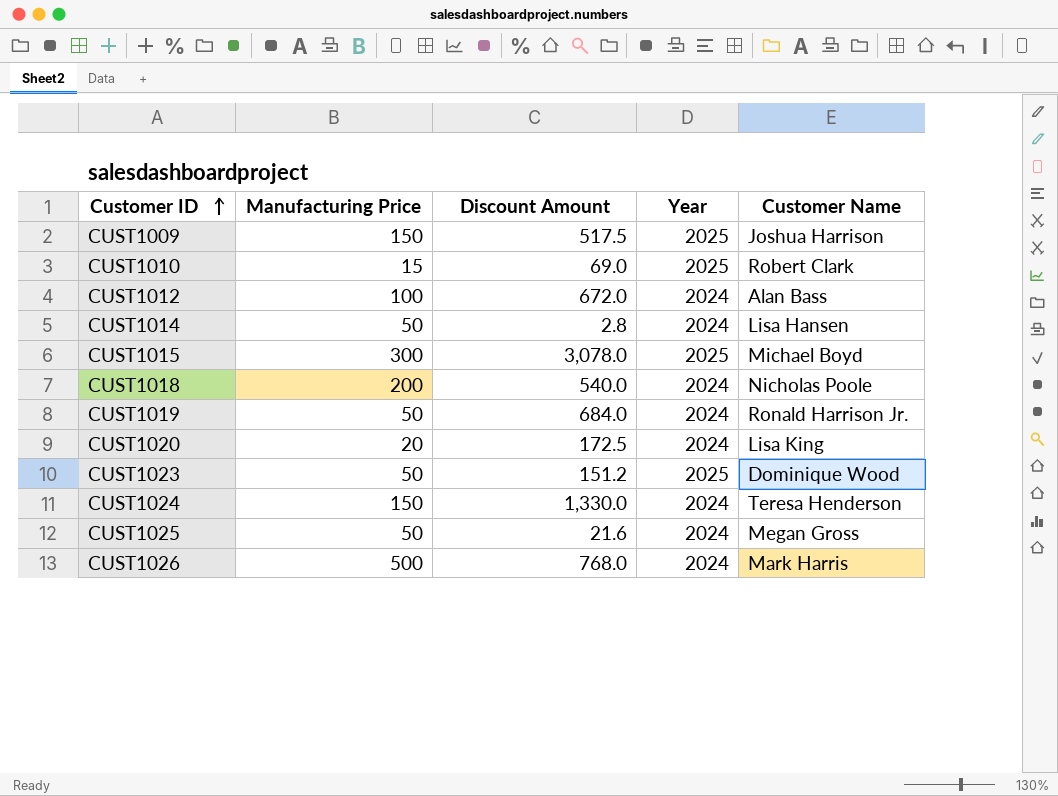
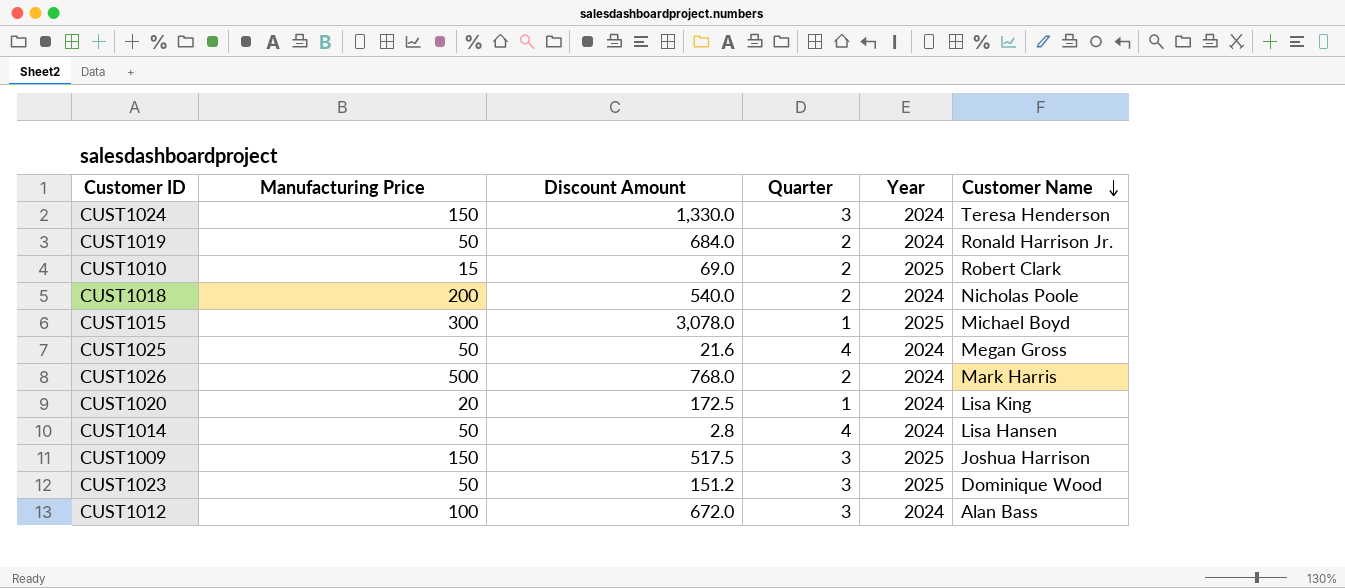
row order: Customer ID ascending -> Customer Name descending
column Quarter | position: none -> 4

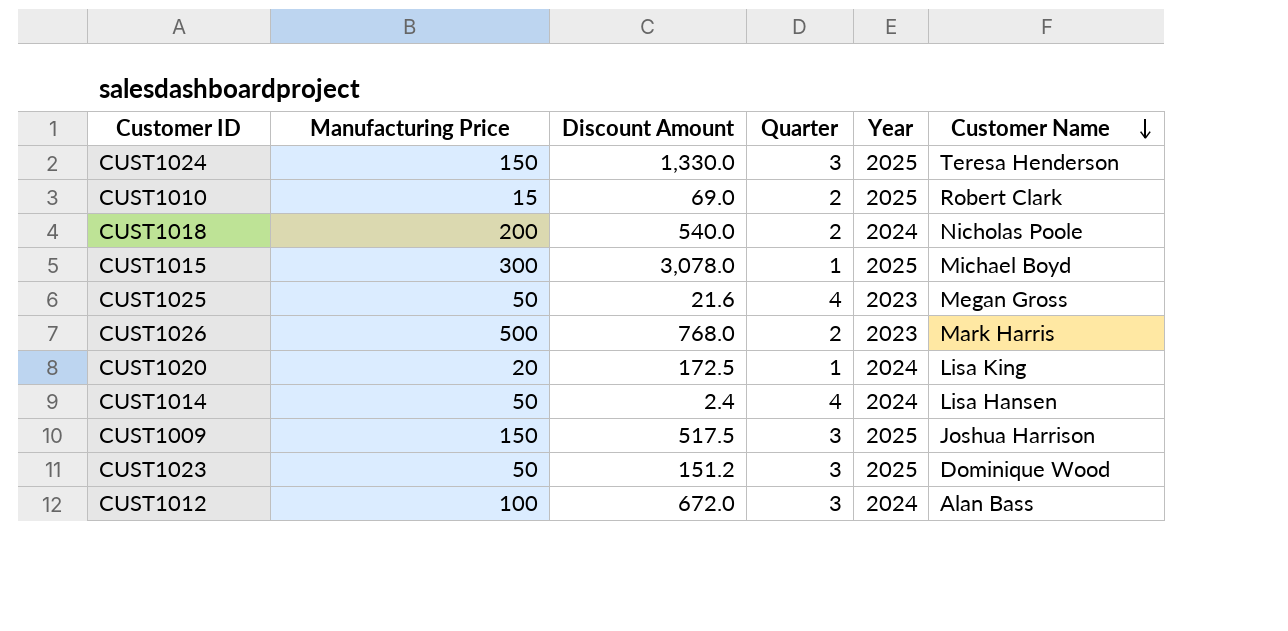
row CUST1019: 50 | 684.0 | 2 | 2024 | Ronald Harrison Jr. -> none
CUST1024 | Year: 2024 -> 2025
CUST1025 | Year: 2024 -> 2023
CUST1026 | Year: 2024 -> 2023
CUST1014 | Discount Amount: 2.8 -> 2.4

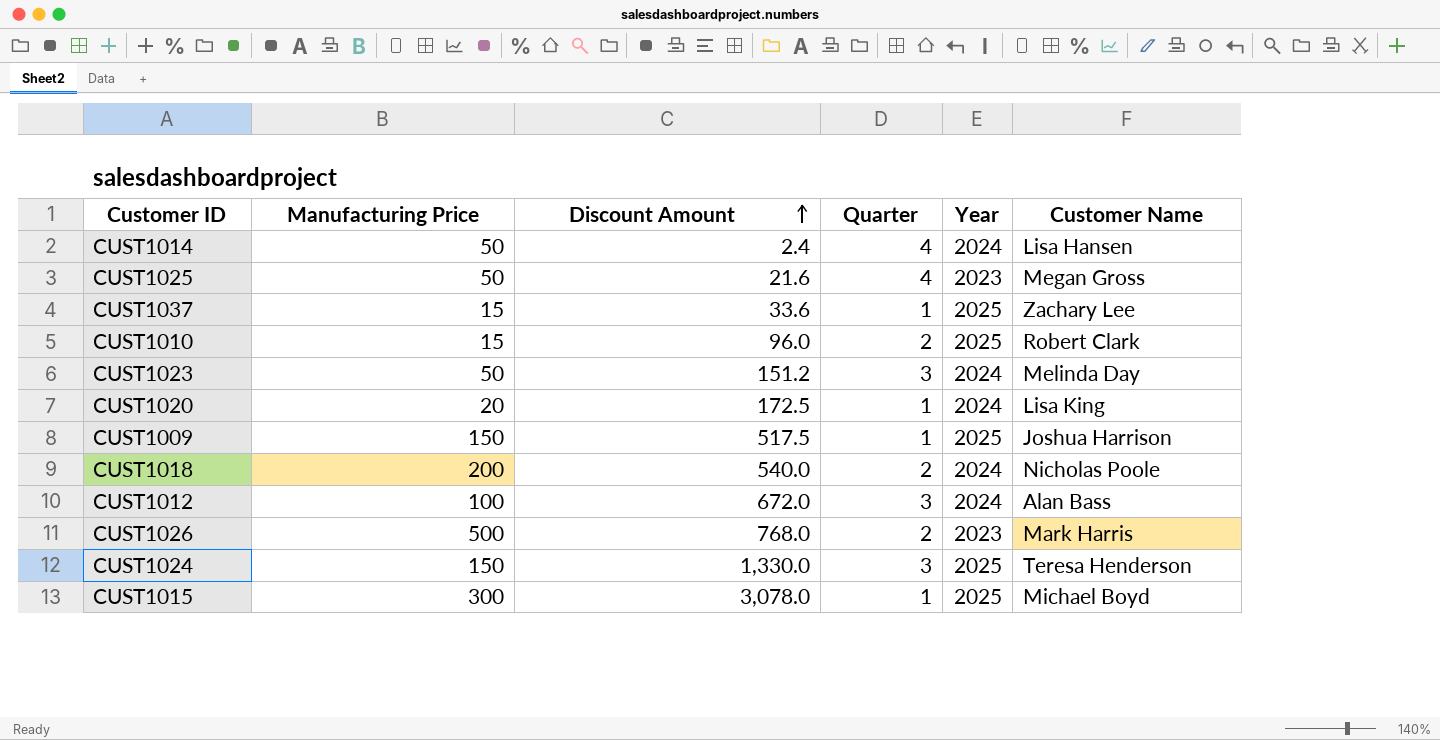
row order: Customer Name descending -> Discount Amount ascending
row CUST1037: none -> 15 | 33.6 | 1 | 2025 | Zachary Lee
CUST1010 | Discount Amount: 69.0 -> 96.0
CUST1023 | Year: 2025 -> 2024
CUST1023 | Customer Name: Dominique Wood -> Melinda Day
CUST1009 | Quarter: 3 -> 1

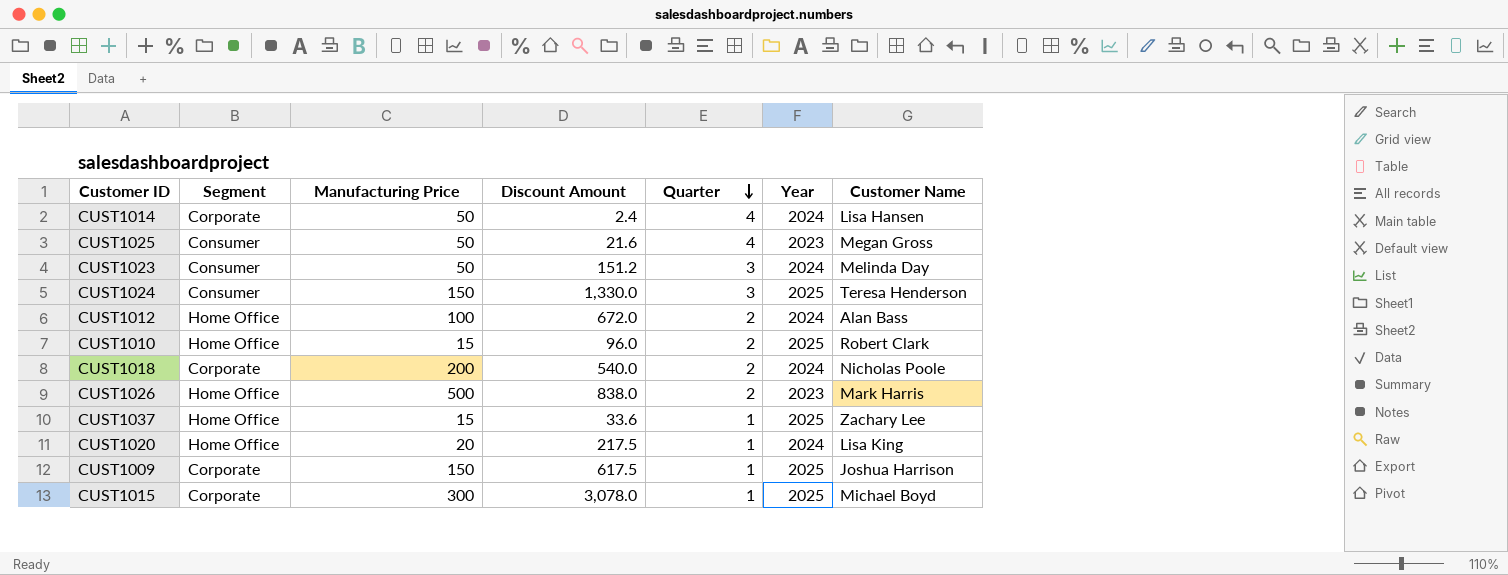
row order: Discount Amount ascending -> Quarter descending
column Segment | position: none -> 2
CUST1012 | Quarter: 3 -> 2
CUST1026 | Discount Amount: 768.0 -> 838.0
CUST1020 | Discount Amount: 172.5 -> 217.5
CUST1009 | Discount Amount: 517.5 -> 617.5

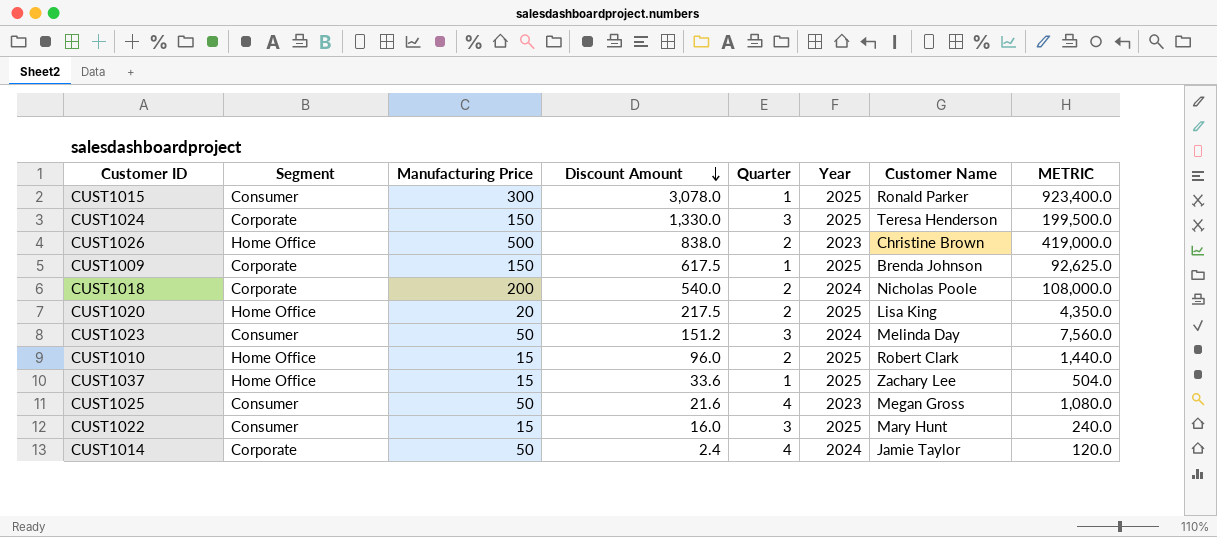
row order: Quarter descending -> Discount Amount descending
column METRIC | formula: none -> [Manufacturing Price] * [Discount Amount]
row CUST1012: Home Office | 100 | 672.0 | 2 | 2024 | Alan Bass -> none
CUST1015 | Segment: Corporate -> Consumer
CUST1015 | Customer Name: Michael Boyd -> Ronald Parker
CUST1024 | Segment: Consumer -> Corporate
CUST1026 | Customer Name: Mark Harris -> Christine Brown
CUST1009 | Customer Name: Joshua Harrison -> Brenda Johnson
CUST1020 | Quarter: 1 -> 2
CUST1020 | Year: 2024 -> 2025
row CUST1022: none -> Consumer | 15 | 16.0 | 3 | 2025 | Mary Hunt | 240.0
CUST1014 | Customer Name: Lisa Hansen -> Jamie Taylor

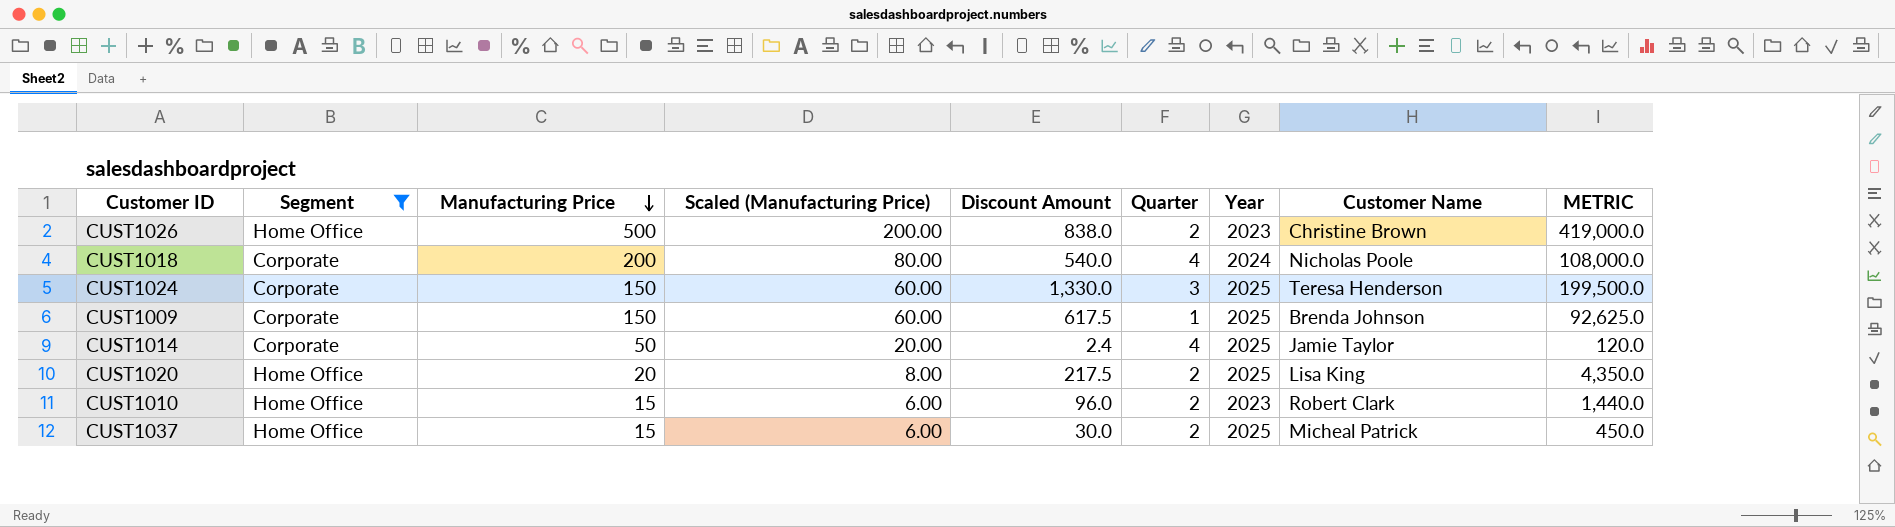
filter: none -> Segment != Consumer
row order: Discount Amount descending -> Manufacturing Price descending
column Scaled (Manufacturing Price) | formula: none -> [Manufacturing Price] * 0.4
CUST1018 | Quarter: 2 -> 4
CUST1014 | Year: 2024 -> 2025
CUST1010 | Year: 2025 -> 2023
CUST1037 | Discount Amount: 33.6 -> 30.0
CUST1037 | Quarter: 1 -> 2
CUST1037 | Customer Name: Zachary Lee -> Micheal Patrick
CUST1037 | METRIC: 504.0 -> 450.0

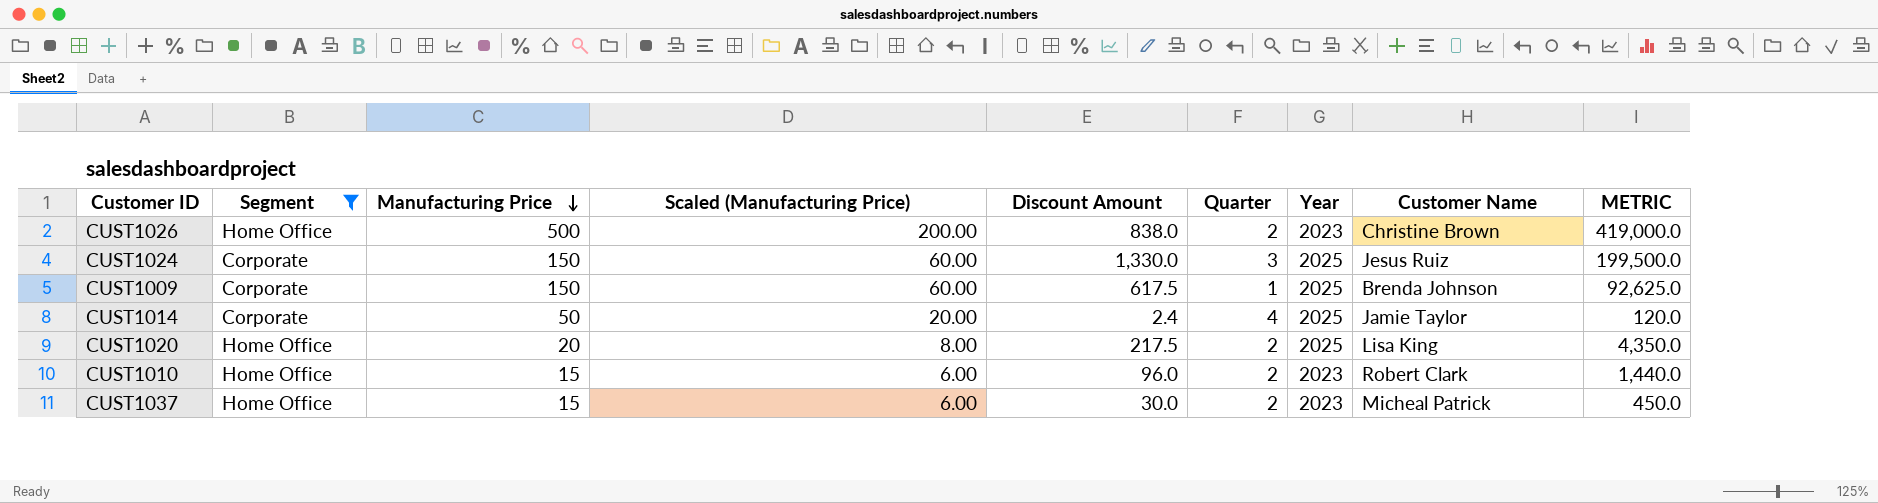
row CUST1018: Corporate | 200 | 80.00 | 540.0 | 4 | 2024 | Nicholas Poole | 108,000.0 -> none
CUST1024 | Customer Name: Teresa Henderson -> Jesus Ruiz
CUST1037 | Year: 2025 -> 2023

